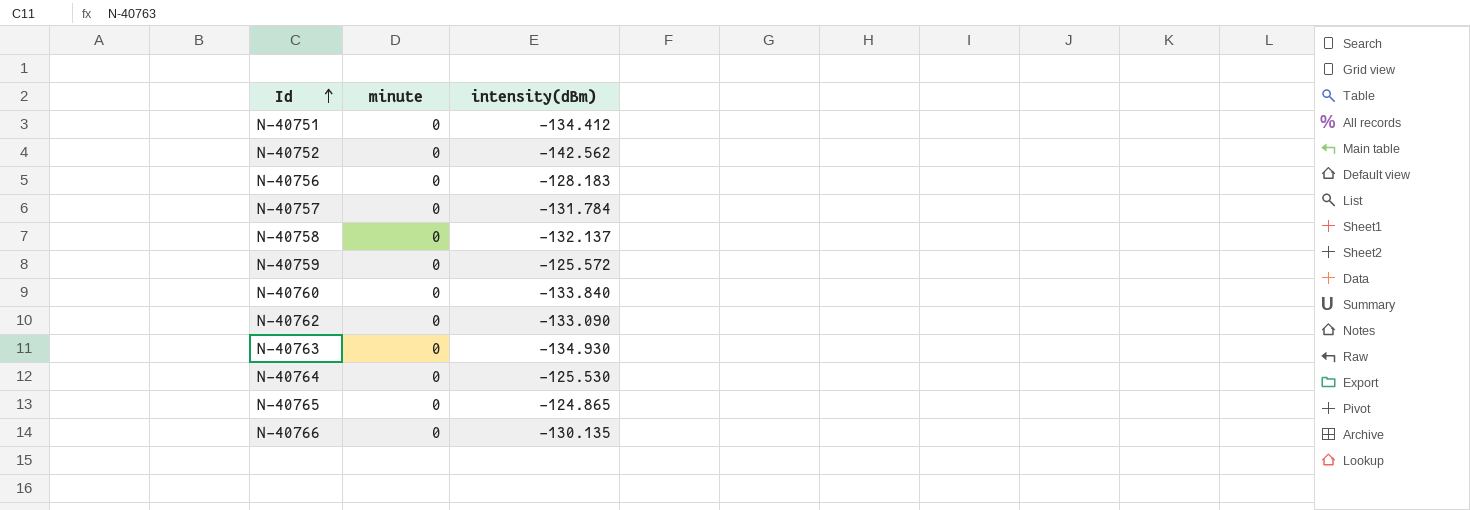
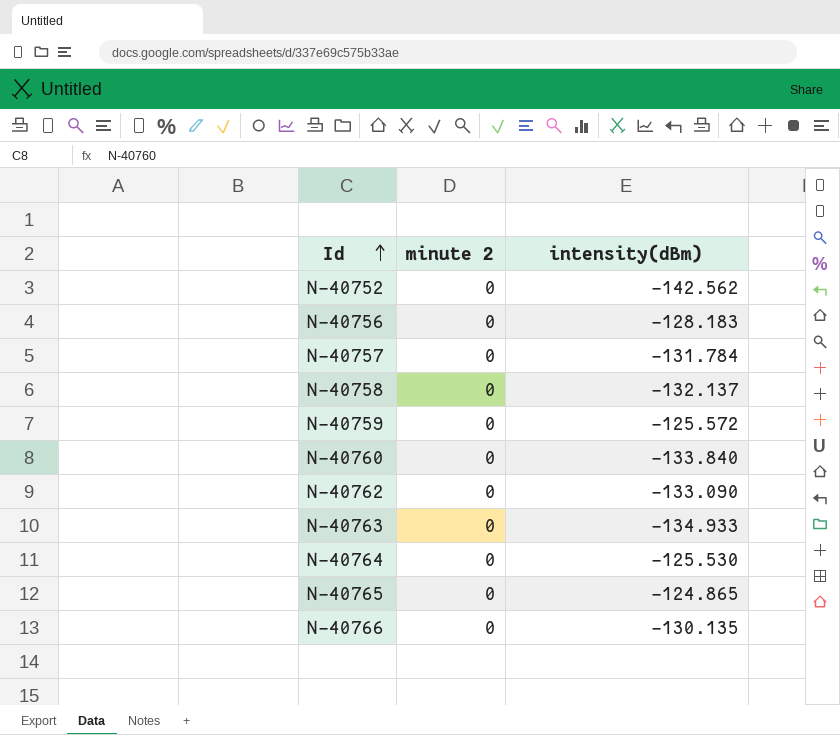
column name: minute -> minute 2
row N-40751: 0 | -134.412 -> none
N-40763 | intensity(dBm): -134.930 -> -134.933

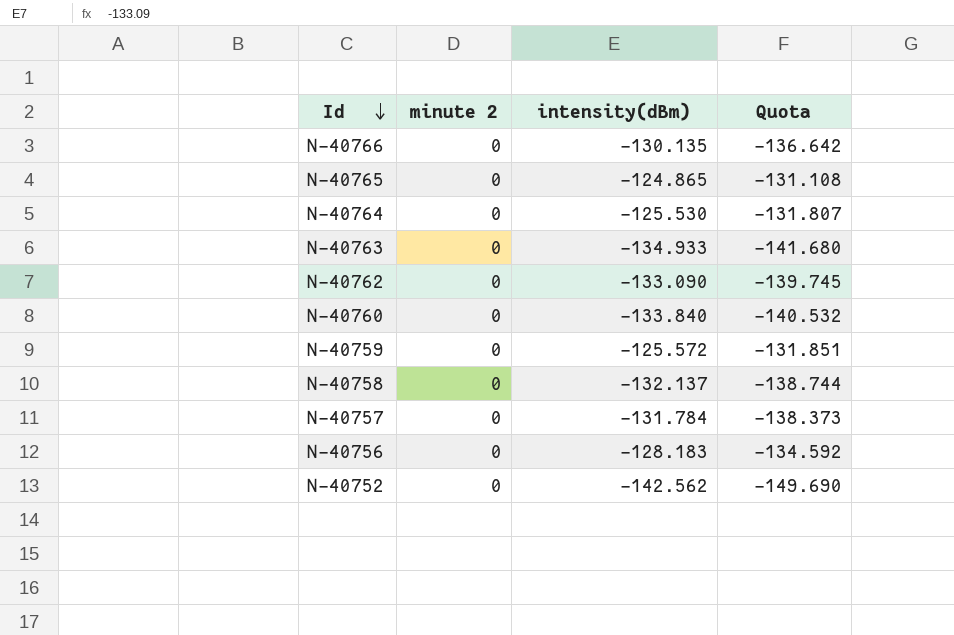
row order: Id ascending -> Id descending
column Quota | formula: none -> [intensity(dBm)] * 1.05

